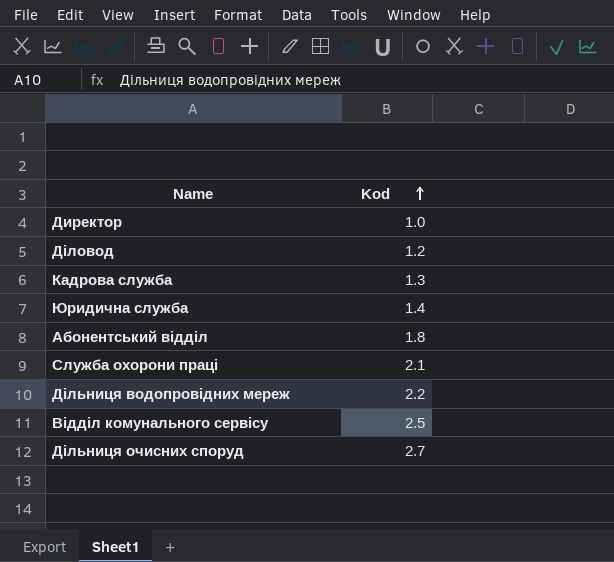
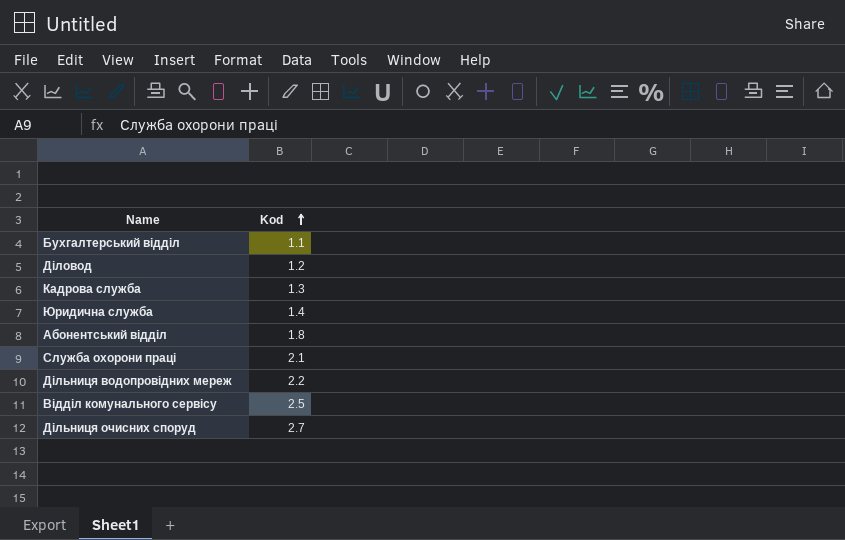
row Директор: 1.0 -> none
row Бухгалтерський відділ: none -> 1.1

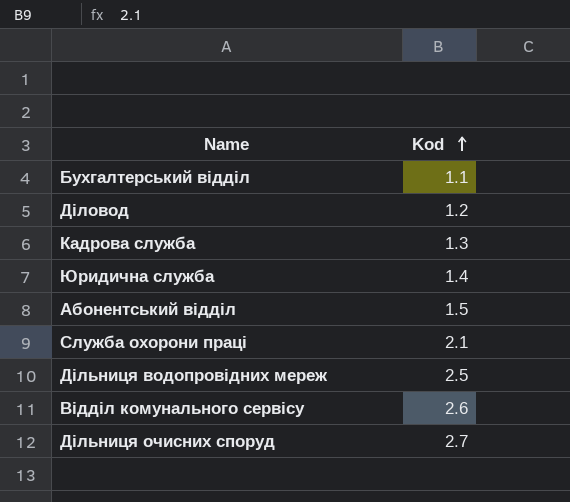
Абонентський відділ | Kod: 1.8 -> 1.5
Дільниця водопровідних мереж | Kod: 2.2 -> 2.5
Відділ комунального сервісу | Kod: 2.5 -> 2.6

